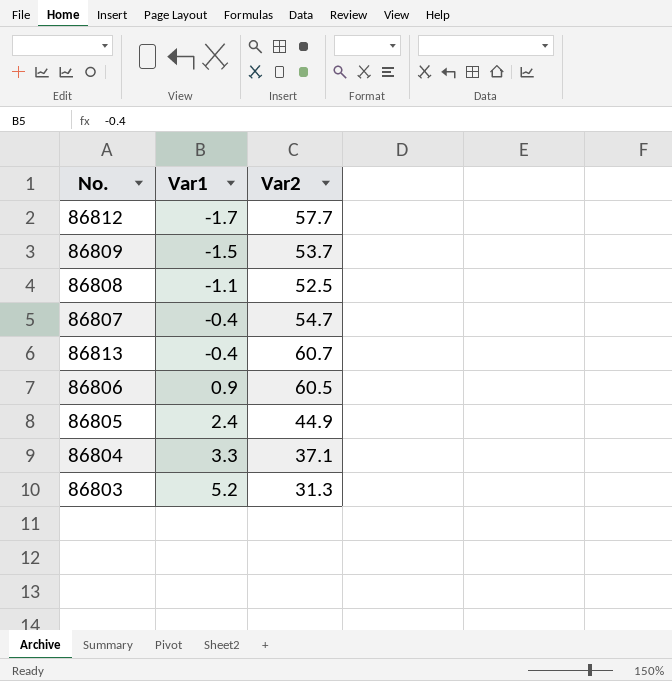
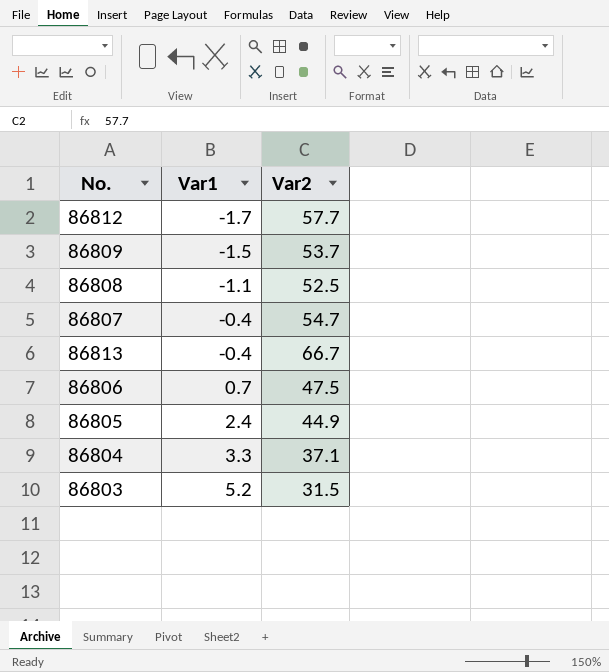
86813 | Var2: 60.7 -> 66.7
86806 | Var1: 0.9 -> 0.7
86806 | Var2: 60.5 -> 47.5
86803 | Var2: 31.3 -> 31.5

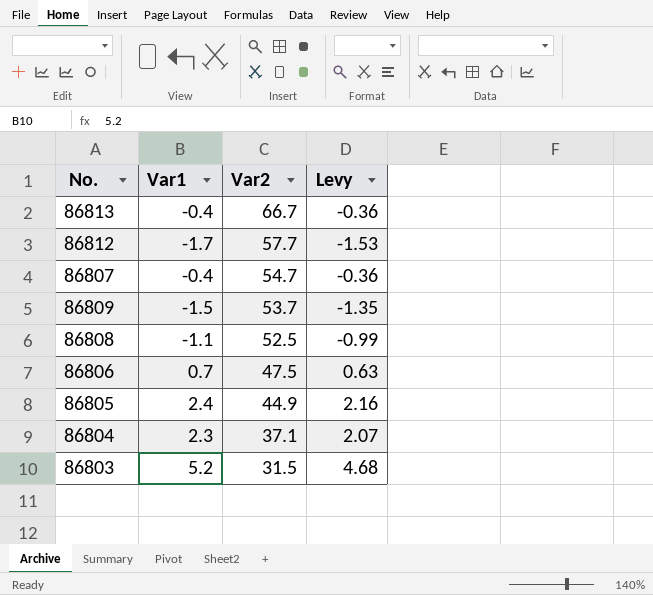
row order: Var1 ascending -> Var2 descending
column Levy | formula: none -> [Var1] * 0.9
86804 | Var1: 3.3 -> 2.3

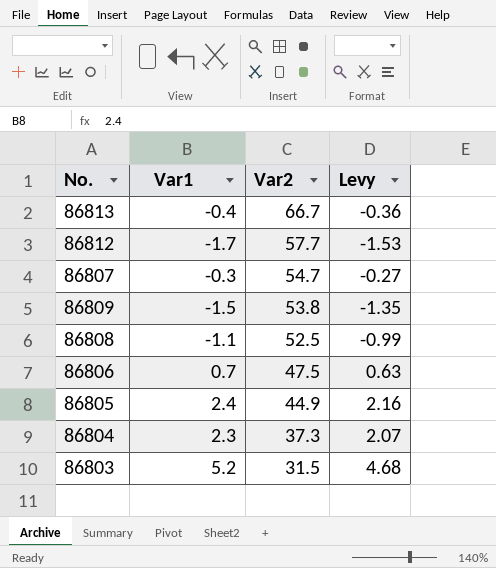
86807 | Var1: -0.4 -> -0.3
86807 | Levy: -0.36 -> -0.27
86809 | Var2: 53.7 -> 53.8
86804 | Var2: 37.1 -> 37.3

